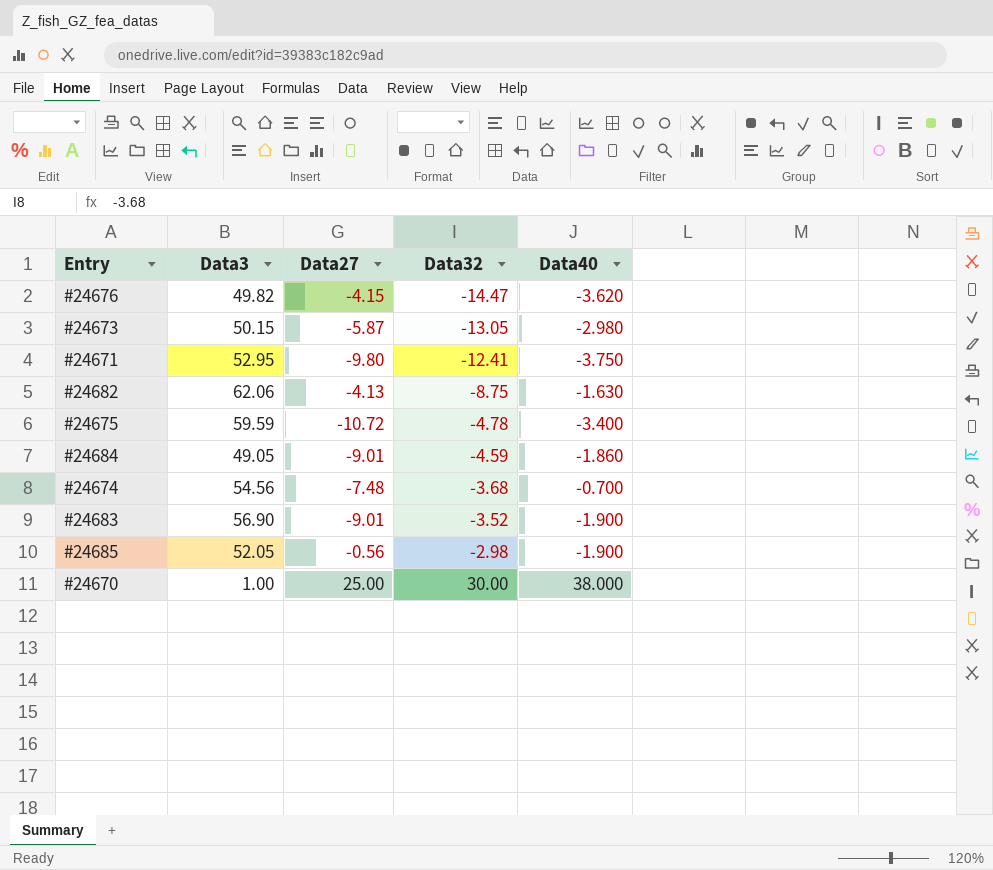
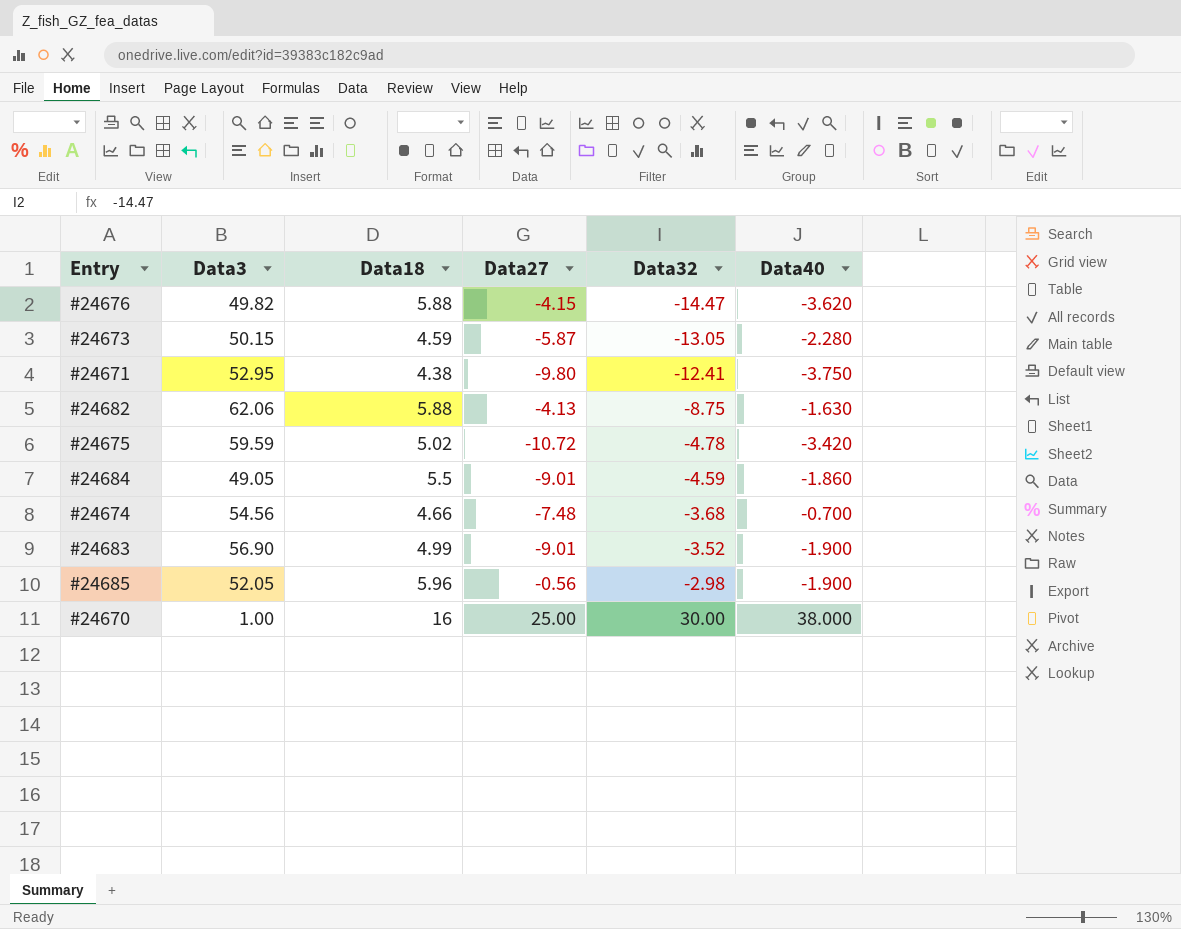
column Data18 | position: none -> 3
#24673 | Data40: -2.980 -> -2.280
#24675 | Data40: -3.400 -> -3.420

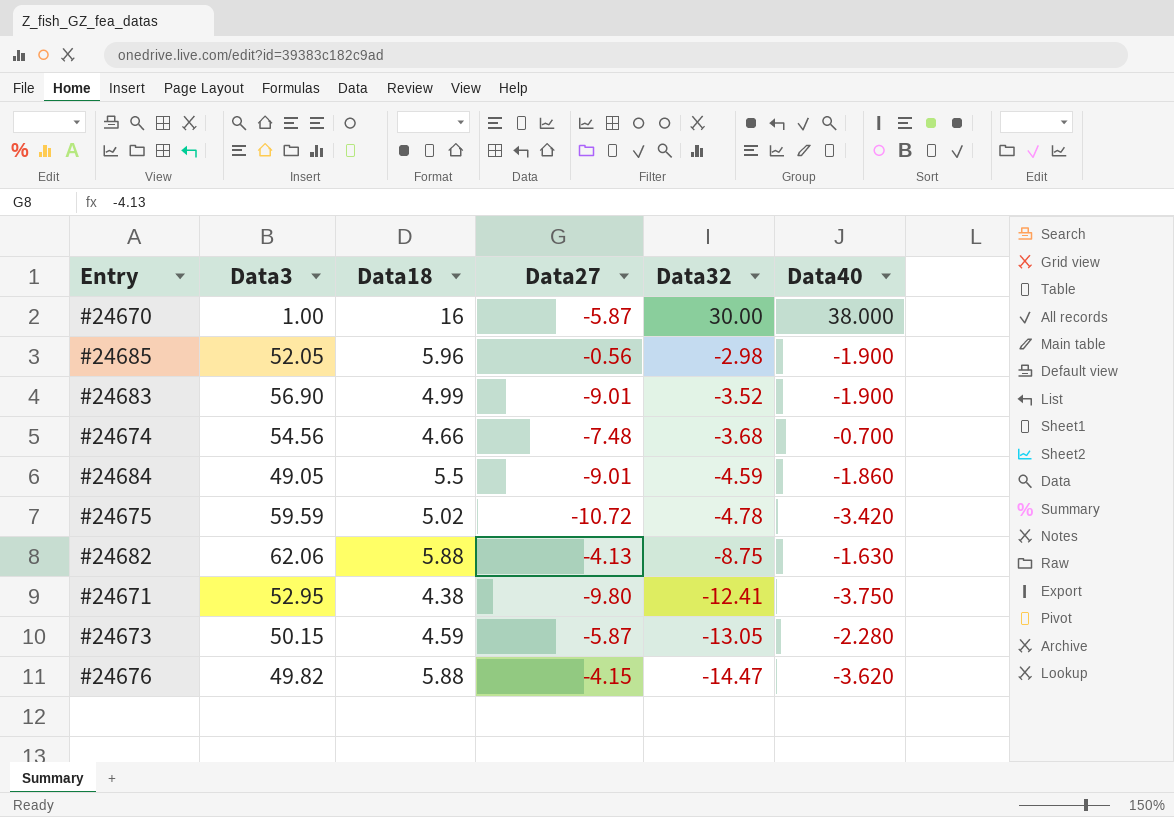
row order: Data32 ascending -> Data32 descending
#24670 | Data27: 25.00 -> -5.87

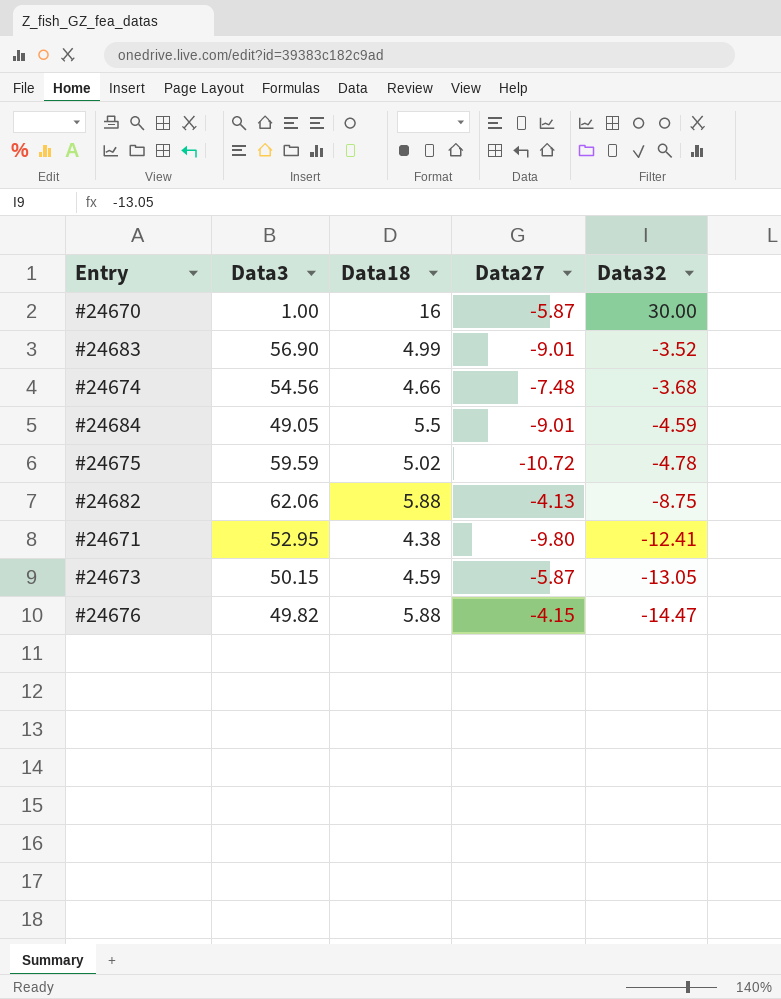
column Data40 | position: 6 -> none
row #24685: 52.05 | 5.96 | -0.56 | -2.98 | -1.900 -> none

